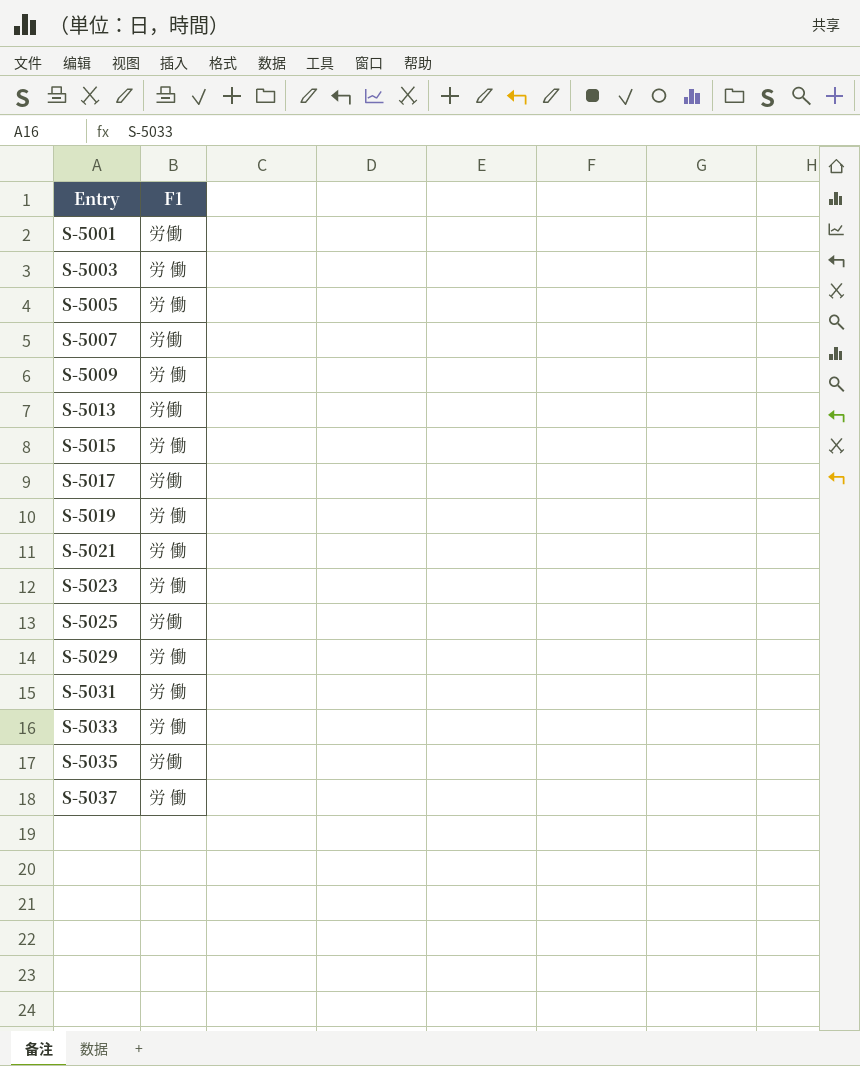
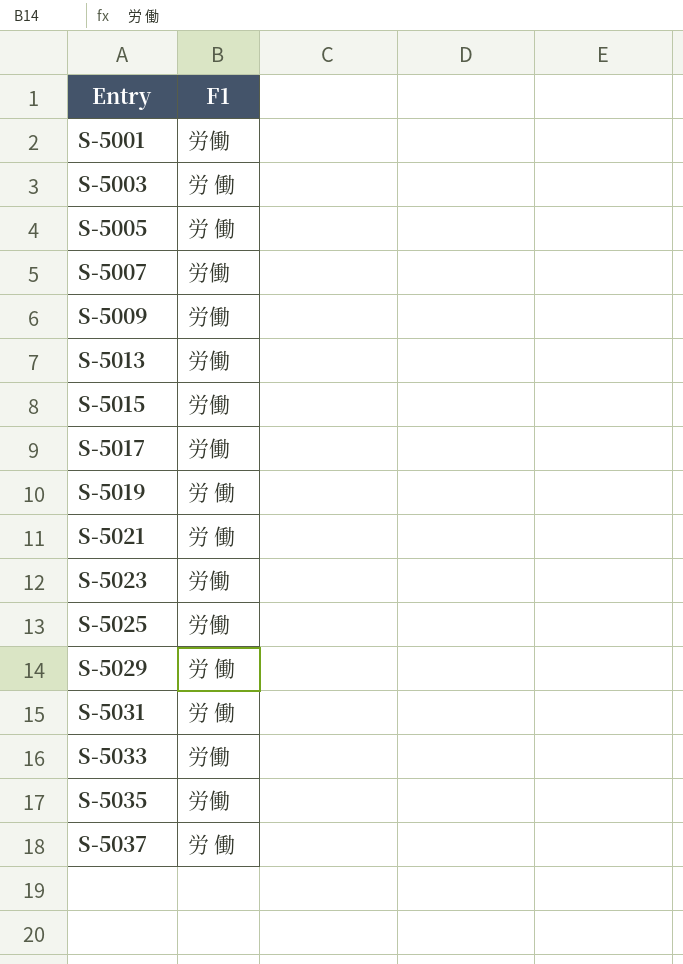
S-5009 | F1: 労 働 -> 労働
S-5015 | F1: 労 働 -> 労働
S-5023 | F1: 労 働 -> 労働
S-5033 | F1: 労 働 -> 労働

